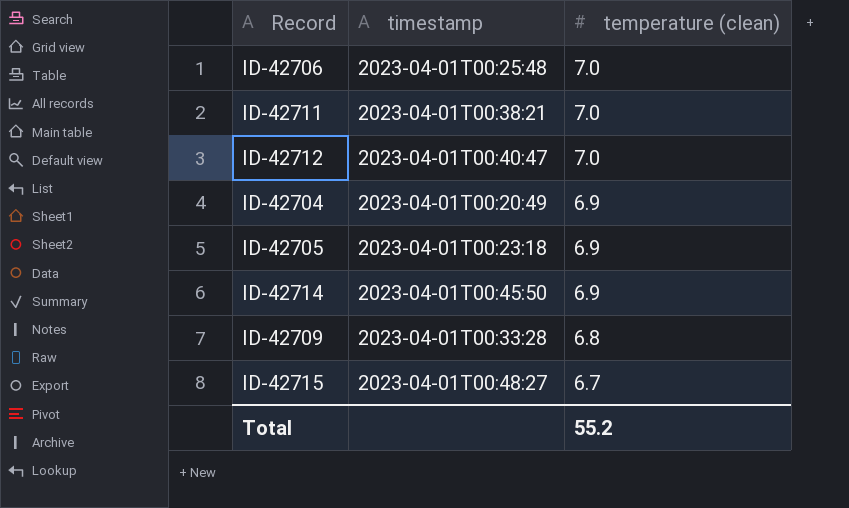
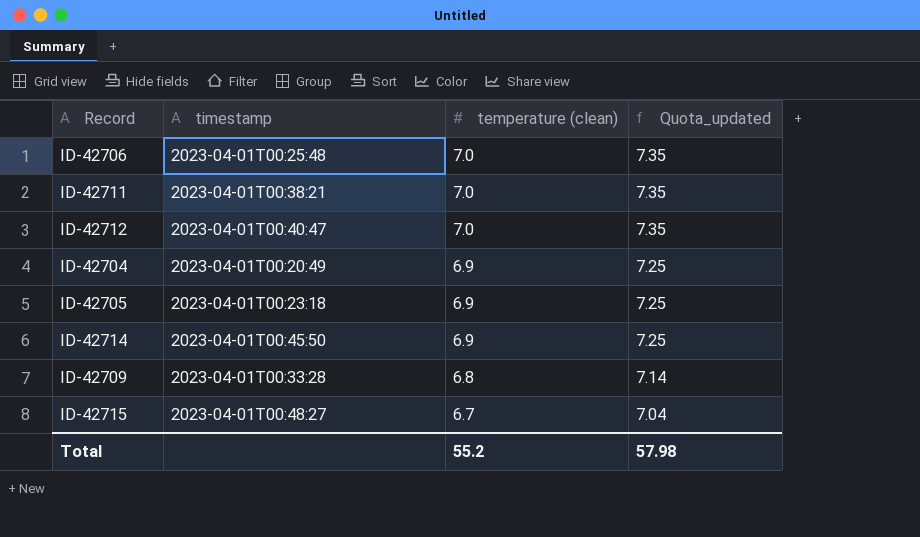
column Quota_updated | formula: none -> [temperature (clean)] * 1.05

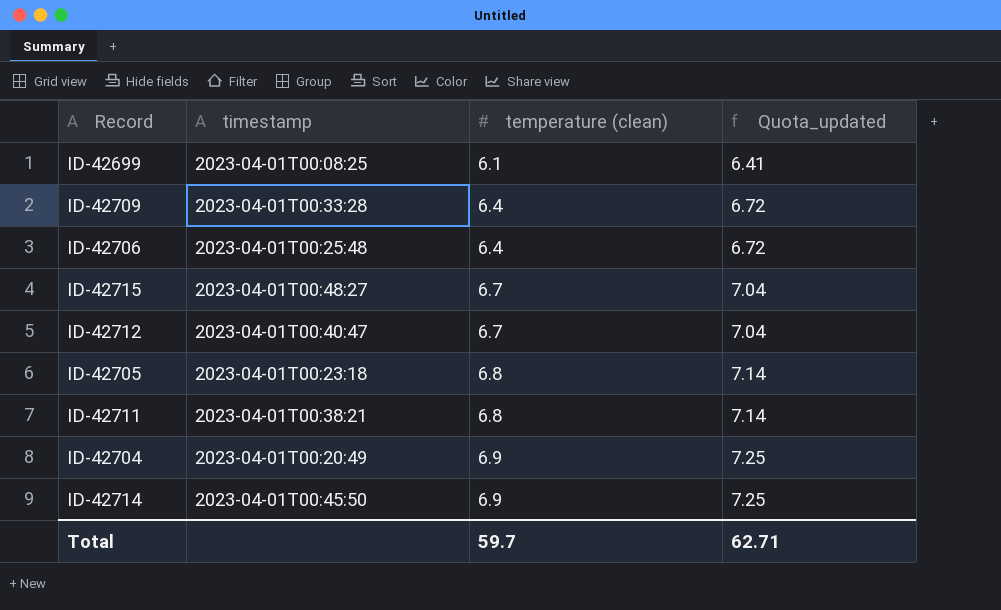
row order: temperature (clean) descending -> temperature (clean) ascending
row ID-42699: none -> 2023-04-01T00:08:25 | 6.1 | 6.41
ID-42709 | temperature (clean): 6.8 -> 6.4
ID-42709 | Quota_updated: 7.14 -> 6.72
ID-42706 | temperature (clean): 7.0 -> 6.4
ID-42706 | Quota_updated: 7.35 -> 6.72
ID-42712 | temperature (clean): 7.0 -> 6.7
ID-42712 | Quota_updated: 7.35 -> 7.04
ID-42705 | temperature (clean): 6.9 -> 6.8
ID-42705 | Quota_updated: 7.25 -> 7.14
ID-42711 | temperature (clean): 7.0 -> 6.8
ID-42711 | Quota_updated: 7.35 -> 7.14
Total | temperature (clean): 55.2 -> 59.7
Total | Quota_updated: 57.98 -> 62.71

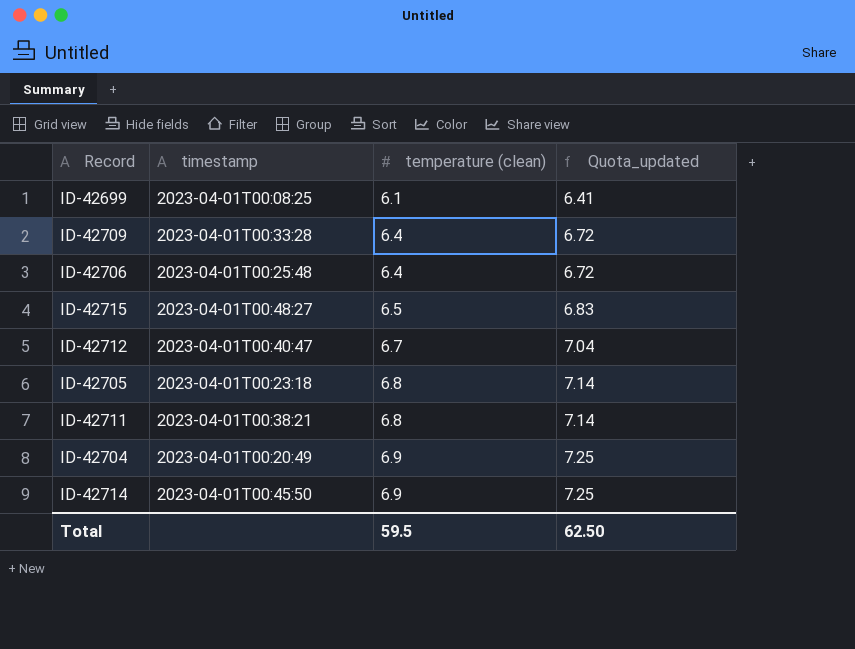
ID-42715 | temperature (clean): 6.7 -> 6.5
ID-42715 | Quota_updated: 7.04 -> 6.83
Total | temperature (clean): 59.7 -> 59.5
Total | Quota_updated: 62.71 -> 62.50

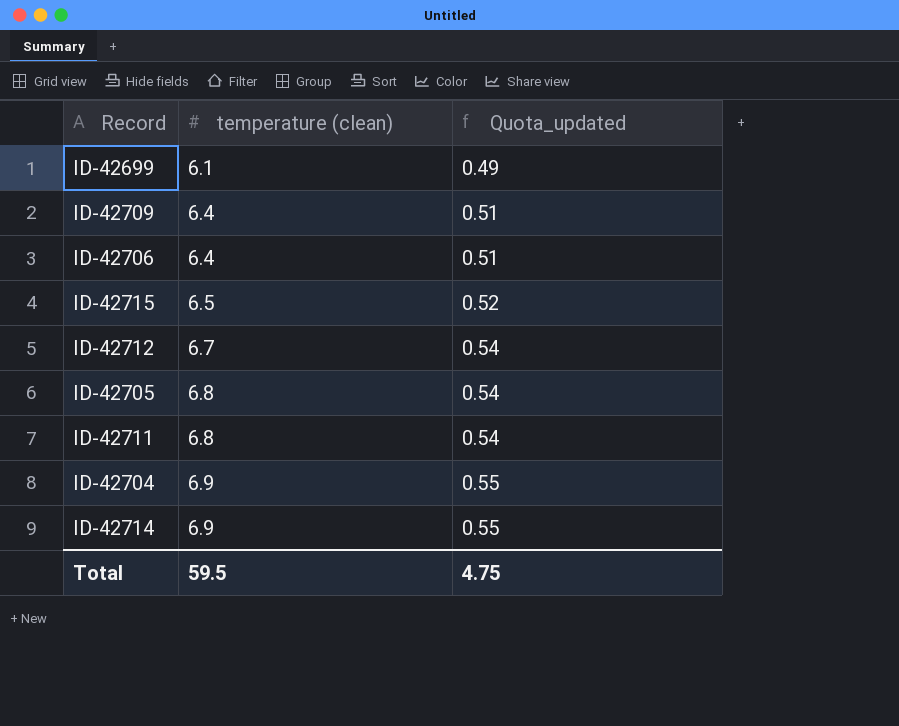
column timestamp | position: 2 -> none
column Quota_updated | formula: [temperature (clean)] * 1.05 -> [temperature (clean)] * 0.08
Total | Quota_updated: 62.50 -> 4.75

